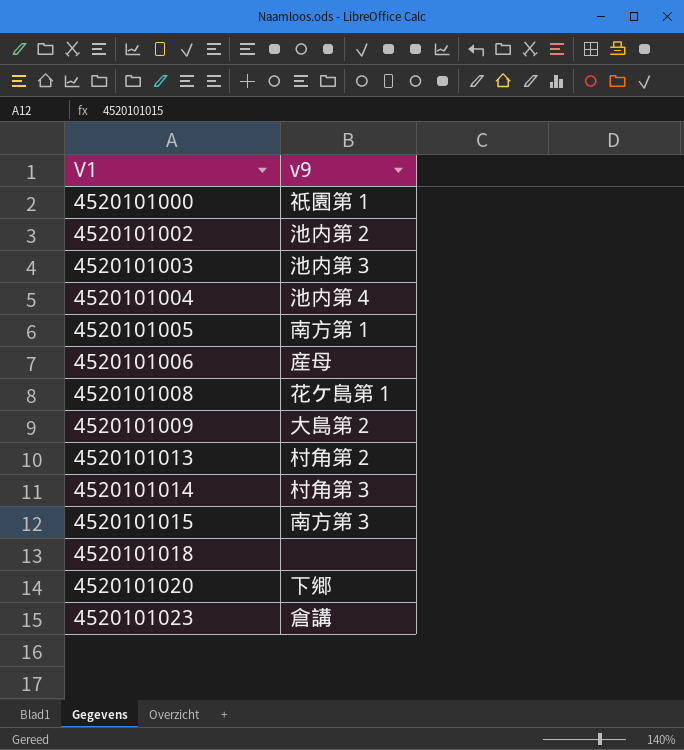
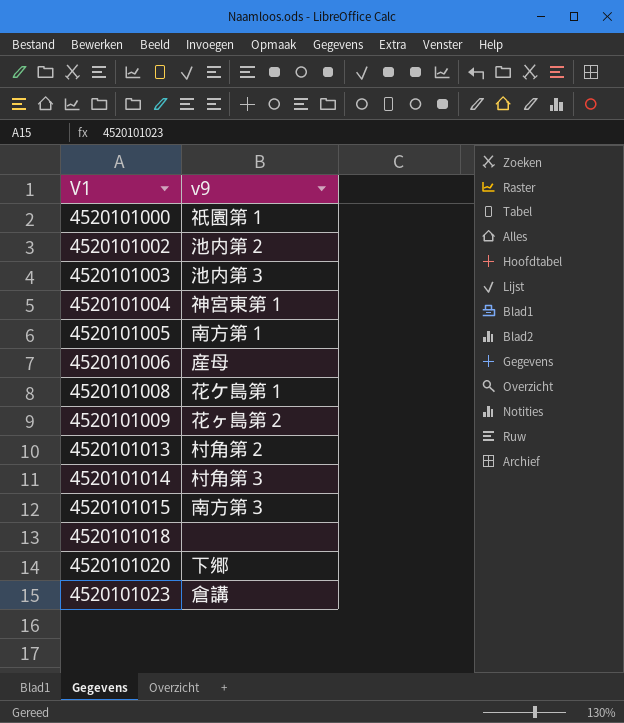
4520101004 | v9: 池内第４ -> 神宮東第１
4520101009 | v9: 大島第２ -> 花ヶ島第２

